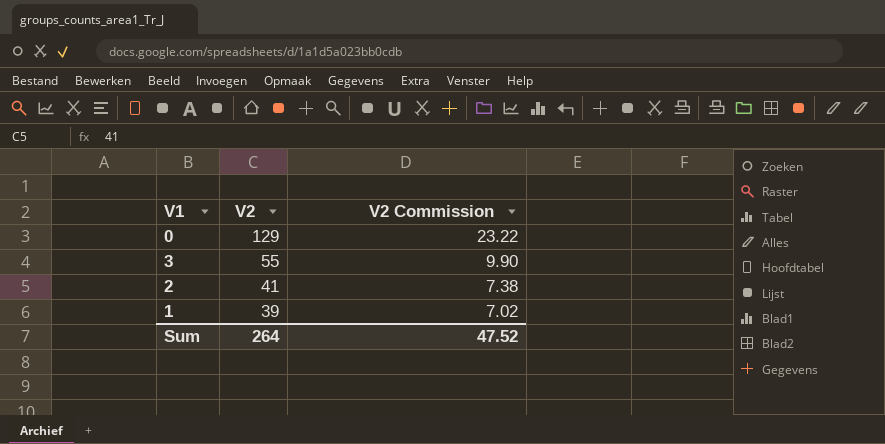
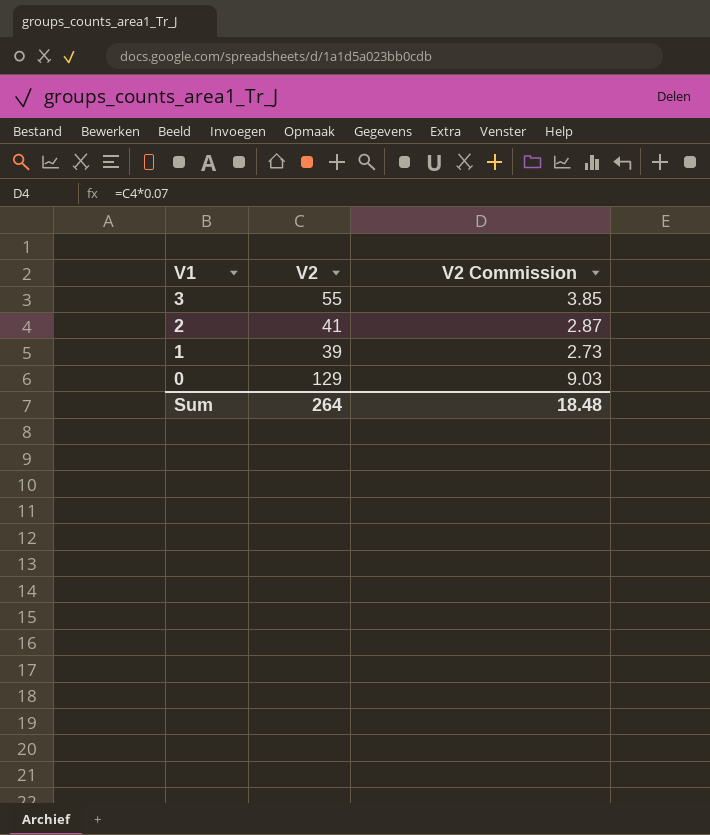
row order: V2 descending -> V1 descending
column V2 Commission | formula: [V2] * 0.18 -> [V2] * 0.07
Sum | V2 Commission: 47.52 -> 18.48

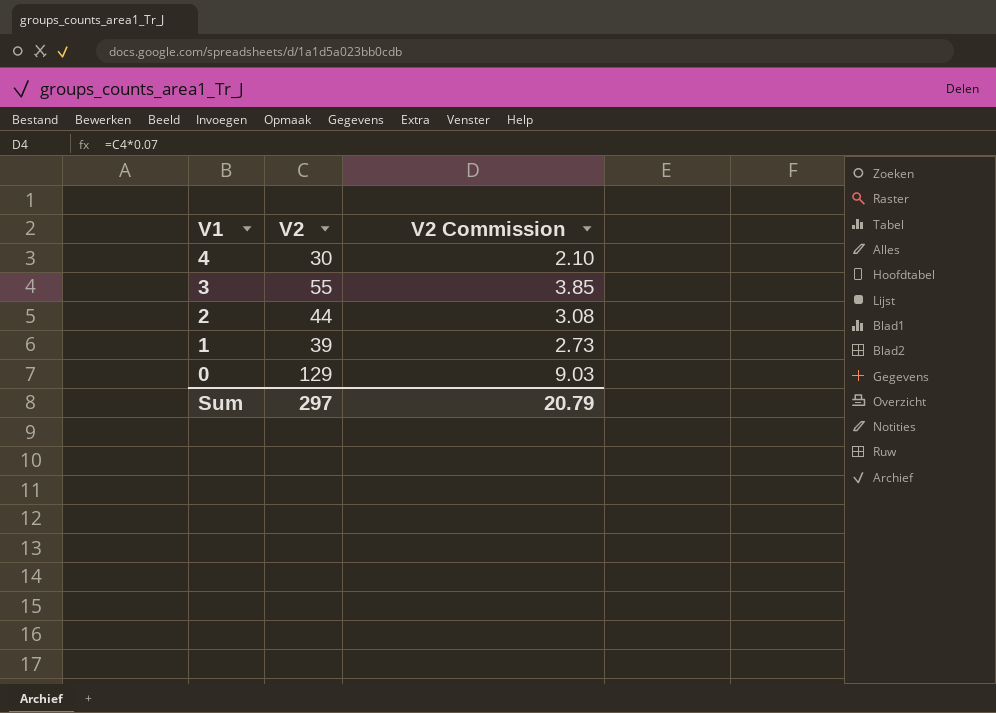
row 4: none -> 30 | 2.10
2 | V2: 41 -> 44
2 | V2 Commission: 2.87 -> 3.08
Sum | V2: 264 -> 297
Sum | V2 Commission: 18.48 -> 20.79

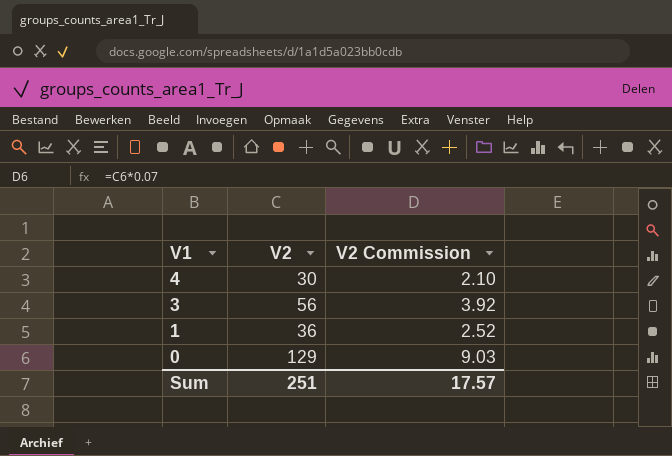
row 2: 44 | 3.08 -> none
3 | V2: 55 -> 56
3 | V2 Commission: 3.85 -> 3.92
1 | V2: 39 -> 36
1 | V2 Commission: 2.73 -> 2.52
Sum | V2: 297 -> 251
Sum | V2 Commission: 20.79 -> 17.57

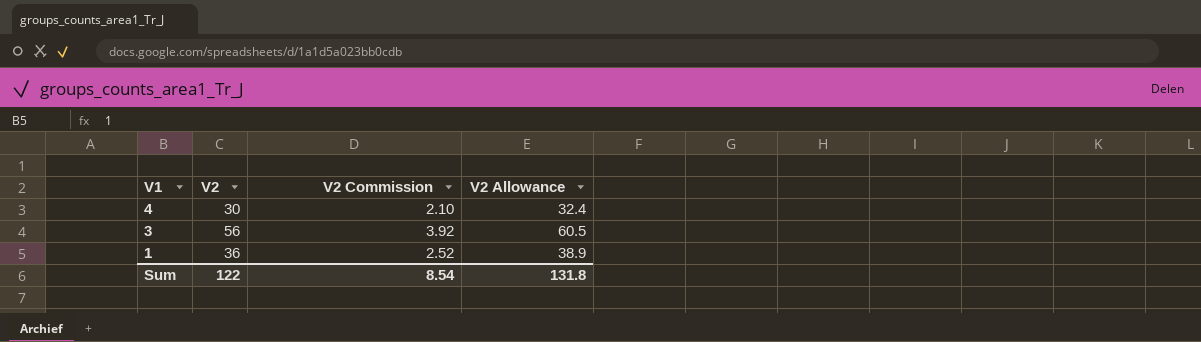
column V2 Allowance | formula: none -> [V2] * 1.08
row 0: 129 | 9.03 -> none
Sum | V2: 251 -> 122
Sum | V2 Commission: 17.57 -> 8.54

